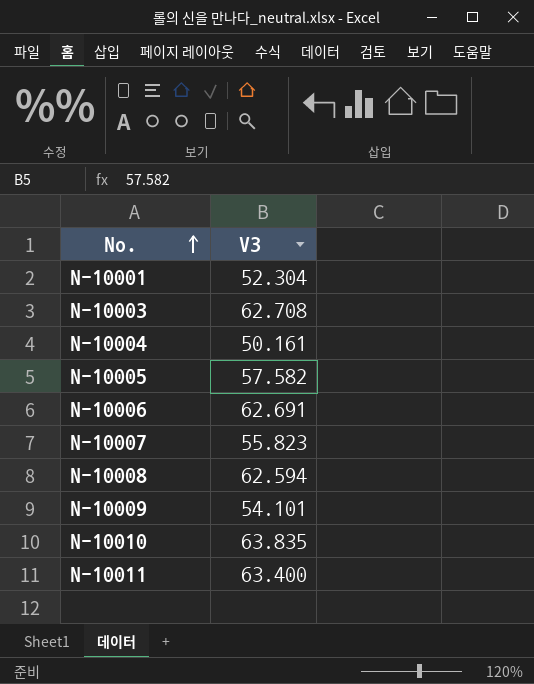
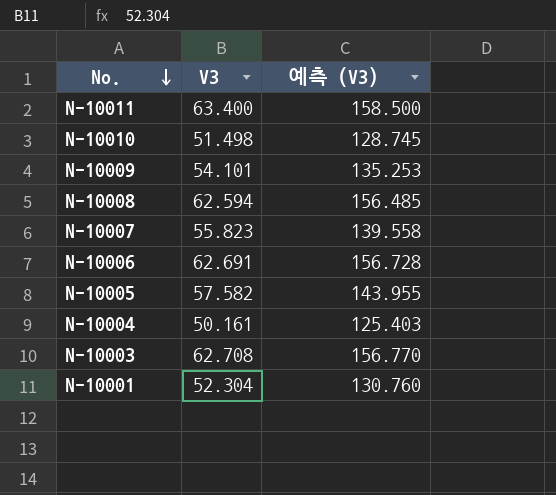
row order: No. ascending -> No. descending
column 예측 (V3) | formula: none -> [V3] * 2.5
N-10010 | V3: 63.835 -> 51.498

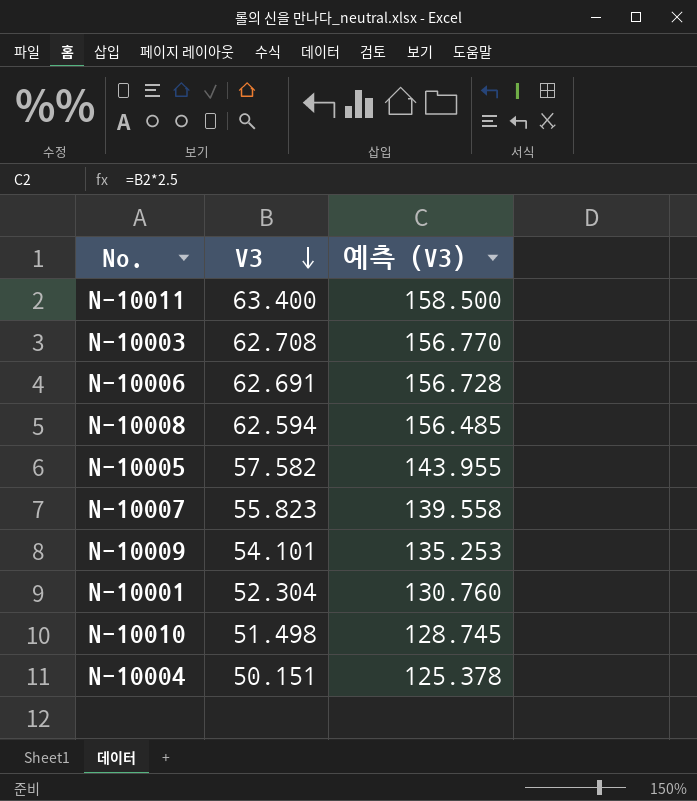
row order: No. descending -> V3 descending
N-10004 | V3: 50.161 -> 50.151
N-10004 | 예측 (V3): 125.403 -> 125.378

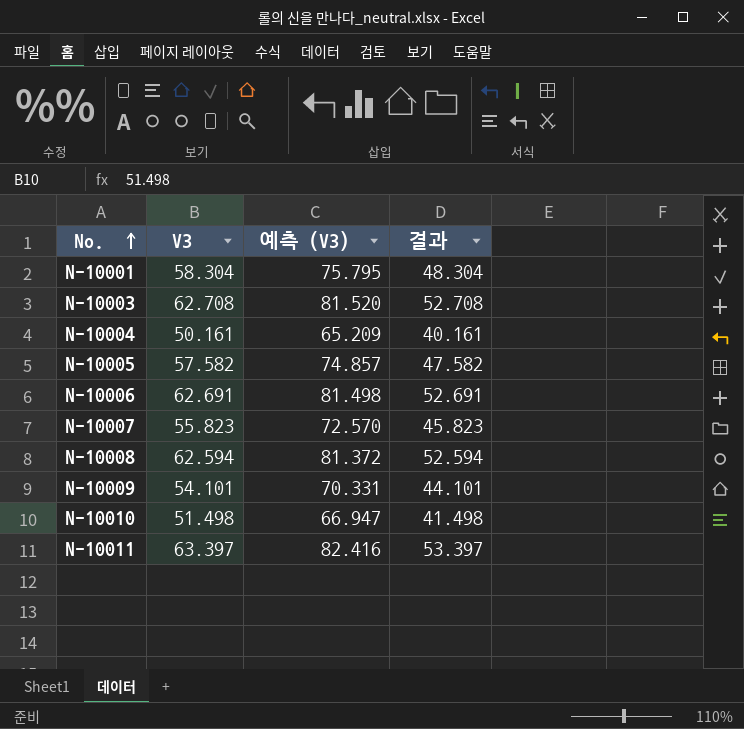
row order: V3 descending -> No. ascending
column 예측 (V3) | formula: [V3] * 2.5 -> [V3] * 1.3
column 결과 | formula: none -> [V3] - 10
N-10001 | V3: 52.304 -> 58.304
N-10004 | V3: 50.151 -> 50.161
N-10011 | V3: 63.400 -> 63.397

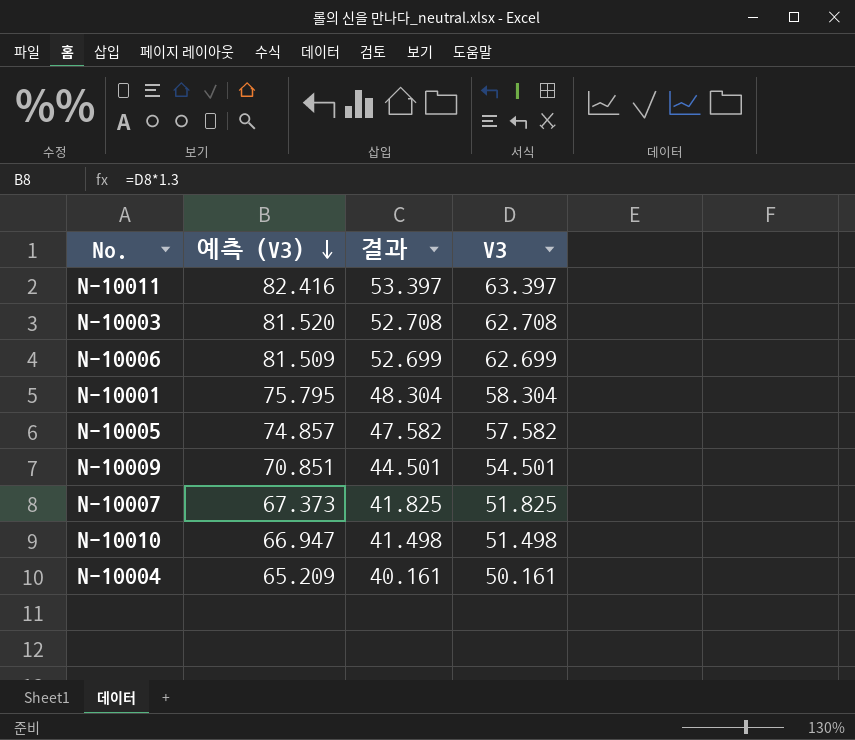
row order: No. ascending -> 예측 (V3) descending
column V3 | position: 2 -> 4
row N-10008: 62.594 | 81.372 | 52.594 -> none
N-10006 | 예측 (V3): 81.498 -> 81.509
N-10006 | 결과: 52.691 -> 52.699
N-10006 | V3: 62.691 -> 62.699
N-10009 | 예측 (V3): 70.331 -> 70.851
N-10009 | 결과: 44.101 -> 44.501
N-10009 | V3: 54.101 -> 54.501
N-10007 | 예측 (V3): 72.570 -> 67.373
N-10007 | 결과: 45.823 -> 41.825
N-10007 | V3: 55.823 -> 51.825

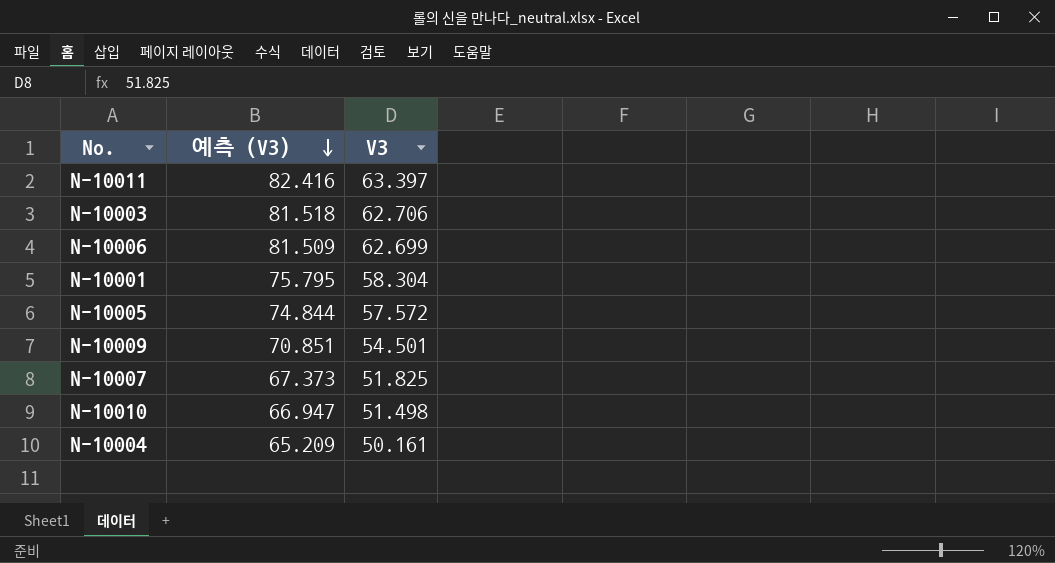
column 결과 | formula: [V3] - 10 -> none
N-10003 | 예측 (V3): 81.520 -> 81.518
N-10003 | V3: 62.708 -> 62.706
N-10005 | 예측 (V3): 74.857 -> 74.844
N-10005 | V3: 57.582 -> 57.572

